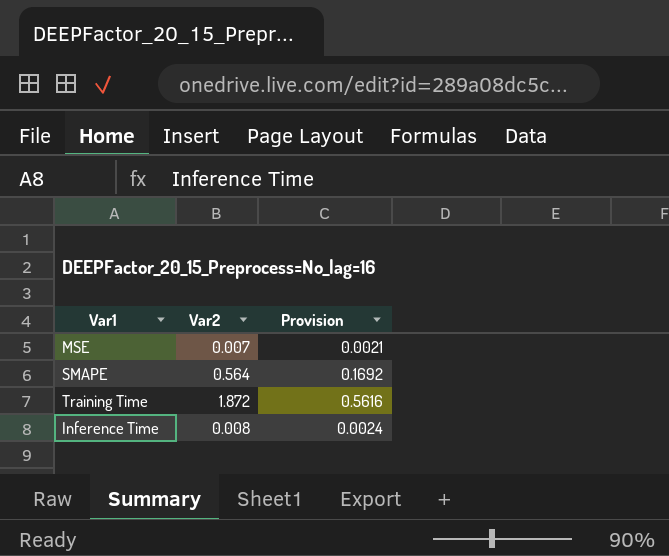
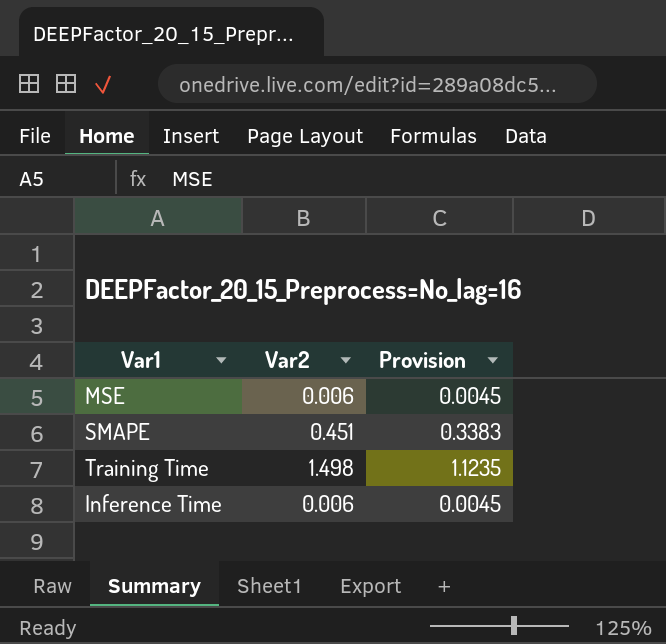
column Provision | formula: [Var2] * 0.3 -> [Var2] * 0.75
MSE | Var2: 0.007 -> 0.006
SMAPE | Var2: 0.564 -> 0.451
Training Time | Var2: 1.872 -> 1.498
Inference Time | Var2: 0.008 -> 0.006

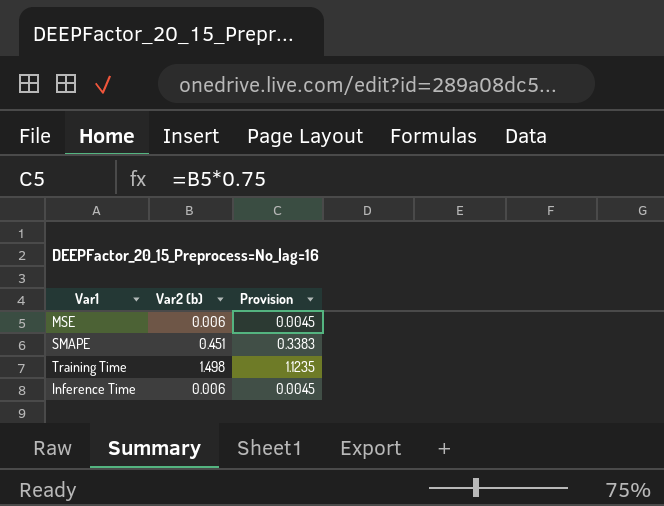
column name: Var2 -> Var2 (b)

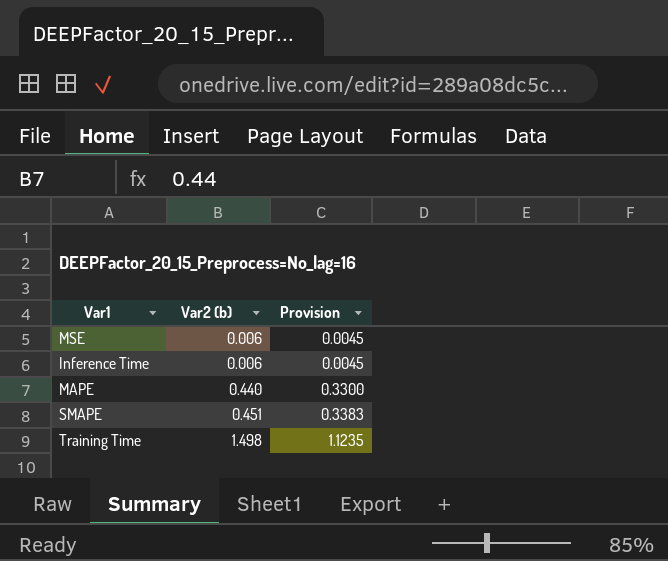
row order: none -> Var2 (b) ascending
row MAPE: none -> 0.440 | 0.3300

